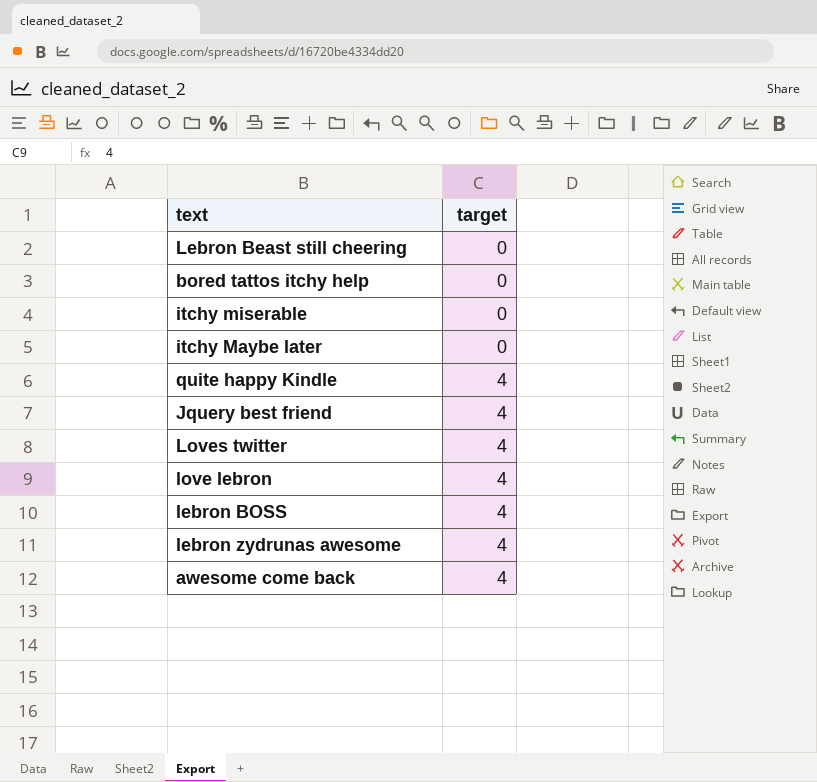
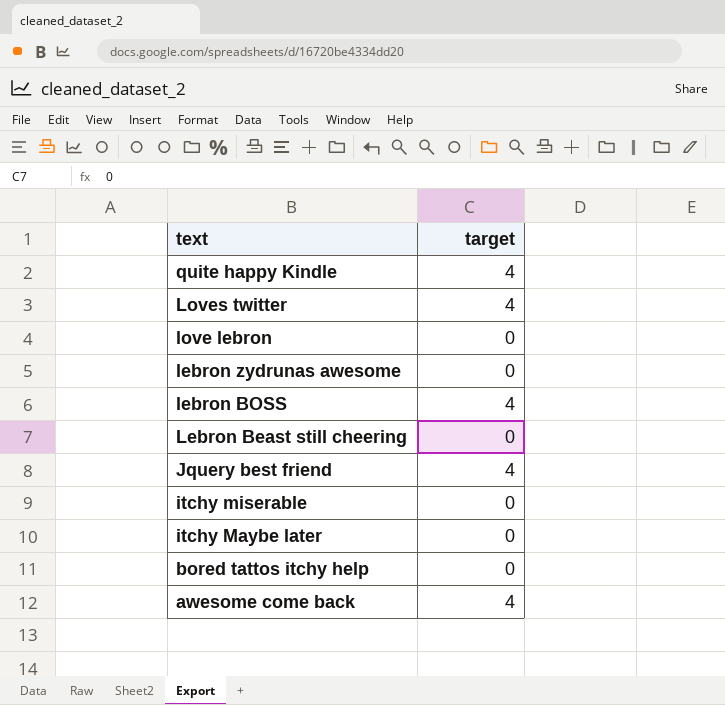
row order: target ascending -> text descending
love lebron | target: 4 -> 0
lebron zydrunas awesome | target: 4 -> 0

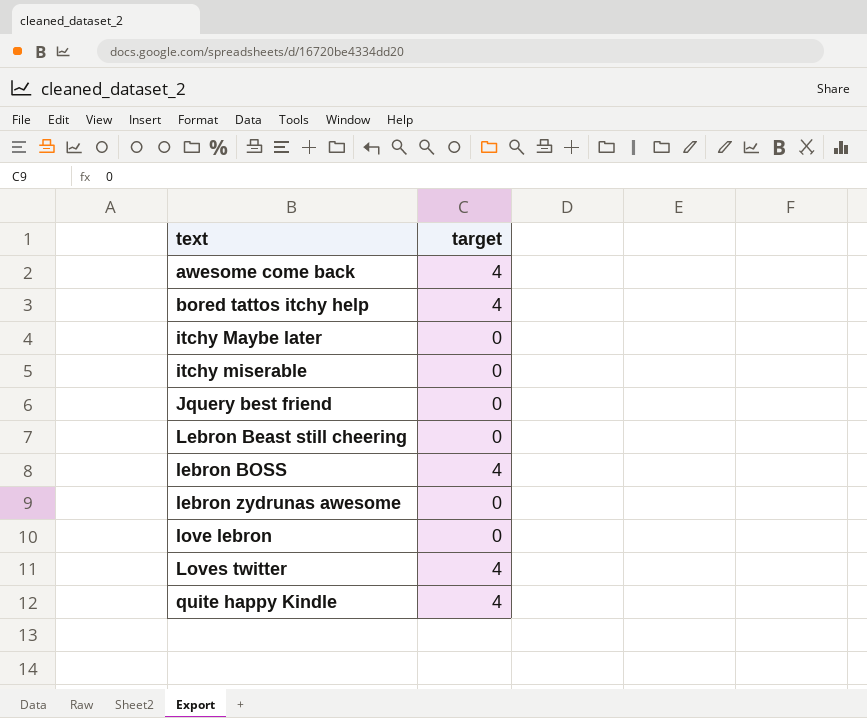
row order: text descending -> text ascending
bored tattos itchy help | target: 0 -> 4
Jquery best friend | target: 4 -> 0

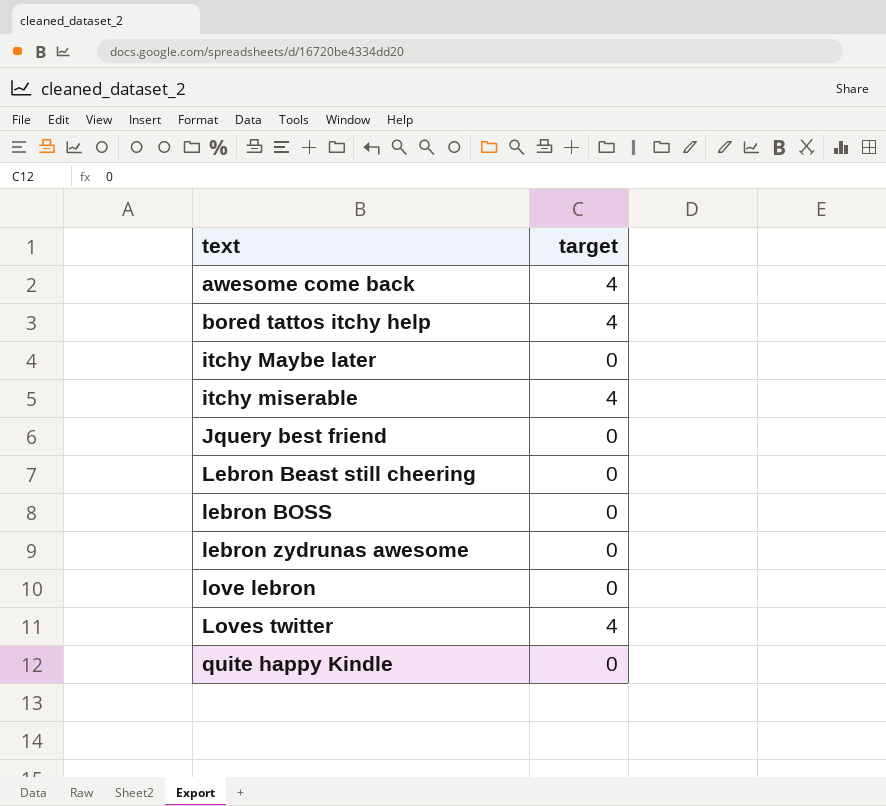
itchy miserable | target: 0 -> 4
lebron BOSS | target: 4 -> 0
quite happy Kindle | target: 4 -> 0

